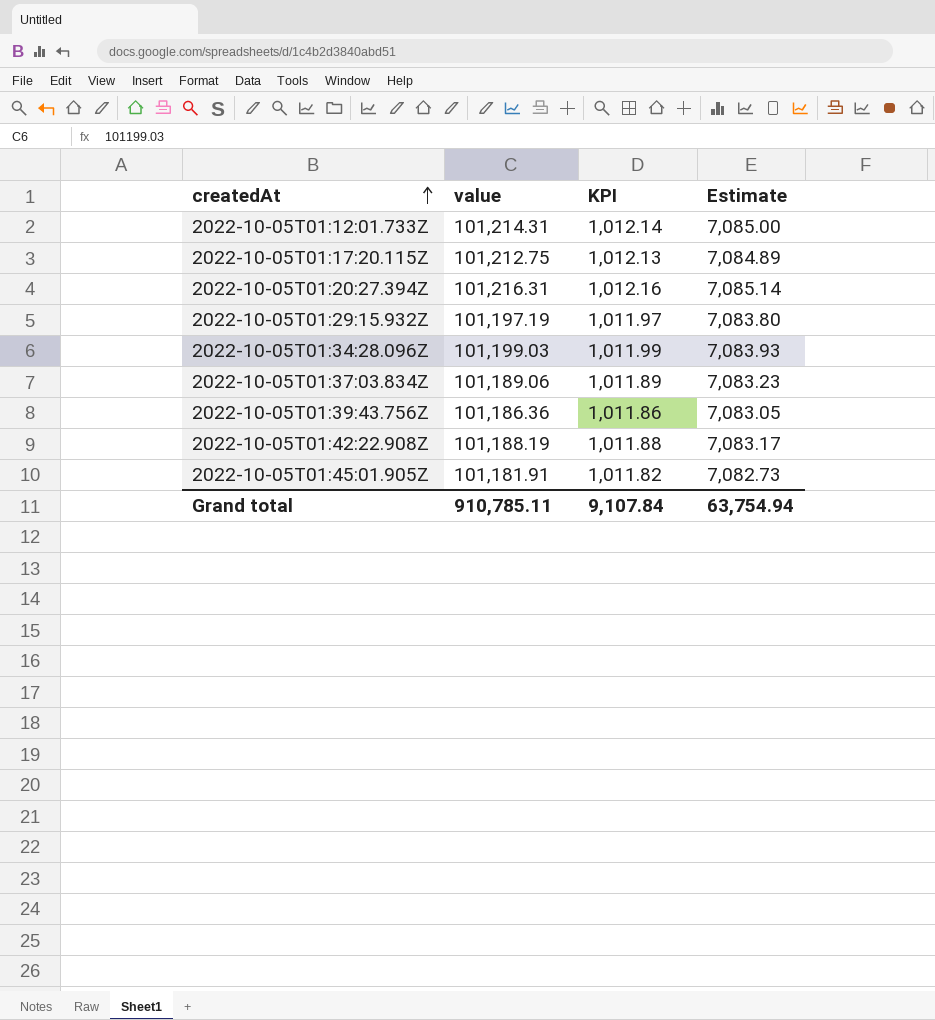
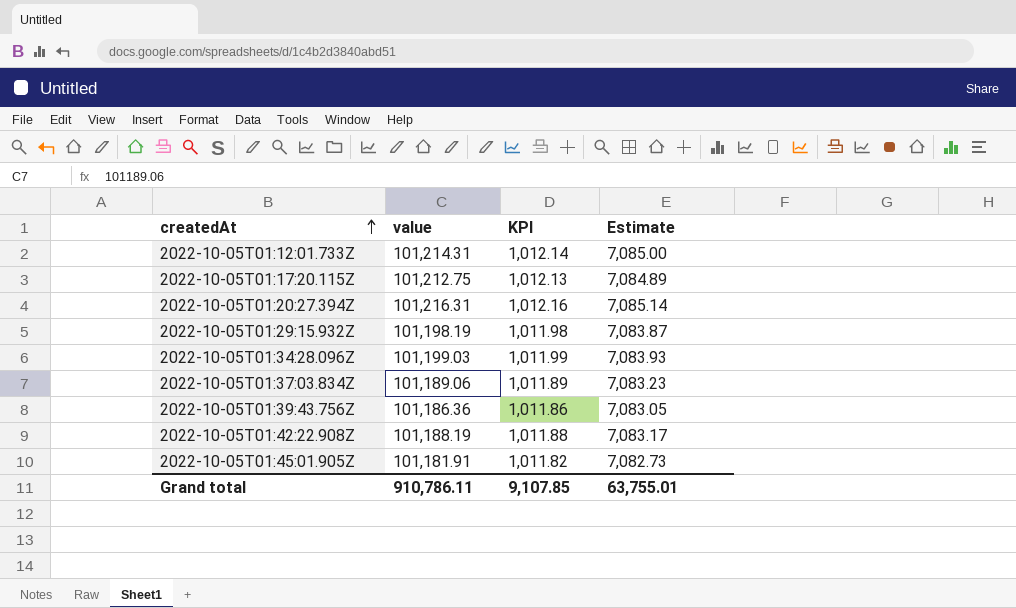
2022-10-05T01:29:15.932Z | value: 101,197.19 -> 101,198.19
2022-10-05T01:29:15.932Z | KPI: 1,011.97 -> 1,011.98
2022-10-05T01:29:15.932Z | Estimate: 7,083.80 -> 7,083.87
Grand total | value: 910,785.11 -> 910,786.11
Grand total | KPI: 9,107.84 -> 9,107.85
Grand total | Estimate: 63,754.94 -> 63,755.01

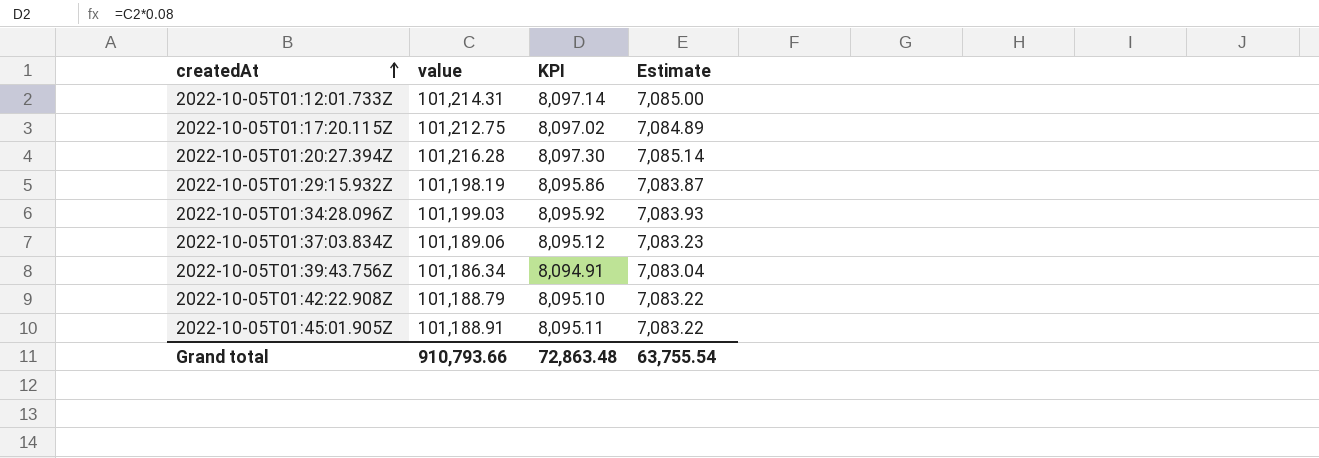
column KPI | formula: [value] * 0.01 -> [value] * 0.08
2022-10-05T01:20:27.394Z | value: 101,216.31 -> 101,216.28
2022-10-05T01:39:43.756Z | value: 101,186.36 -> 101,186.34
2022-10-05T01:39:43.756Z | Estimate: 7,083.05 -> 7,083.04
2022-10-05T01:42:22.908Z | value: 101,188.19 -> 101,188.79
2022-10-05T01:42:22.908Z | Estimate: 7,083.17 -> 7,083.22
2022-10-05T01:45:01.905Z | value: 101,181.91 -> 101,188.91
2022-10-05T01:45:01.905Z | Estimate: 7,082.73 -> 7,083.22
Grand total | value: 910,786.11 -> 910,793.66
Grand total | KPI: 9,107.85 -> 72,863.48
Grand total | Estimate: 63,755.01 -> 63,755.54

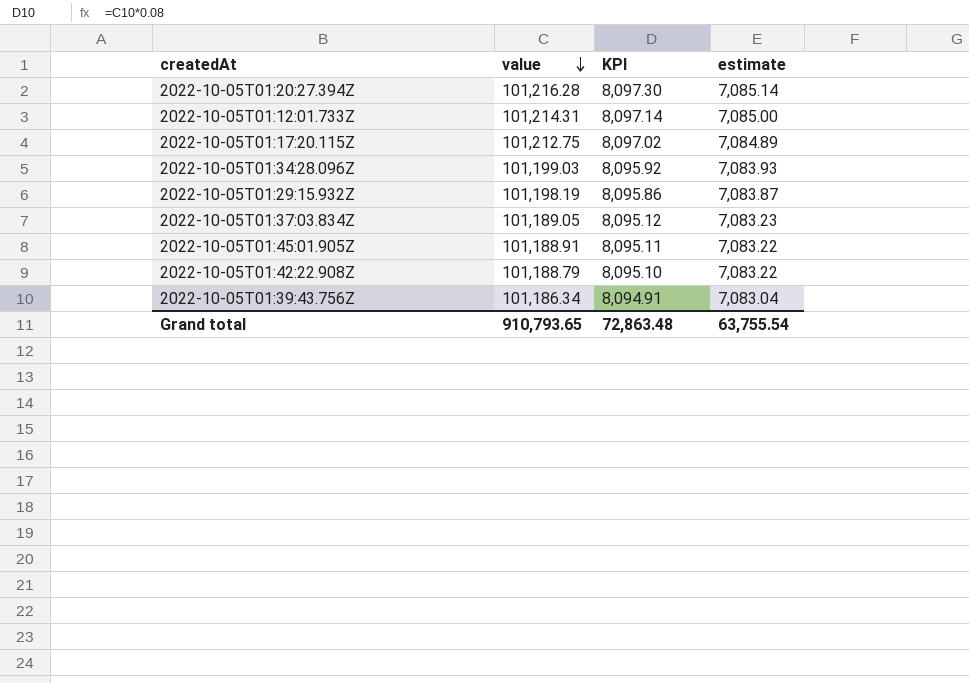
row order: createdAt ascending -> value descending
column name: Estimate -> estimate
2022-10-05T01:37:03.834Z | value: 101,189.06 -> 101,189.05
Grand total | value: 910,793.66 -> 910,793.65

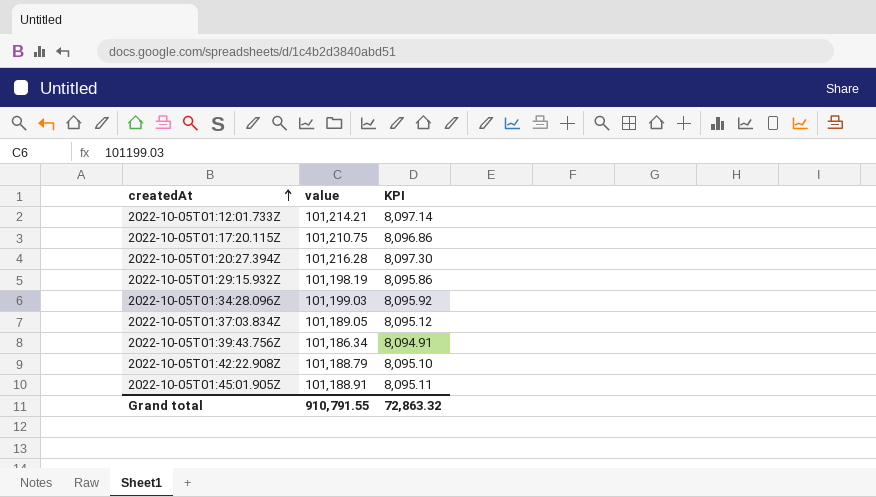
row order: value descending -> createdAt ascending
column estimate | formula: [value] * 0.07 -> none
2022-10-05T01:12:01.733Z | value: 101,214.31 -> 101,214.21
2022-10-05T01:17:20.115Z | value: 101,212.75 -> 101,210.75
2022-10-05T01:17:20.115Z | KPI: 8,097.02 -> 8,096.86
Grand total | value: 910,793.65 -> 910,791.55
Grand total | KPI: 72,863.48 -> 72,863.32

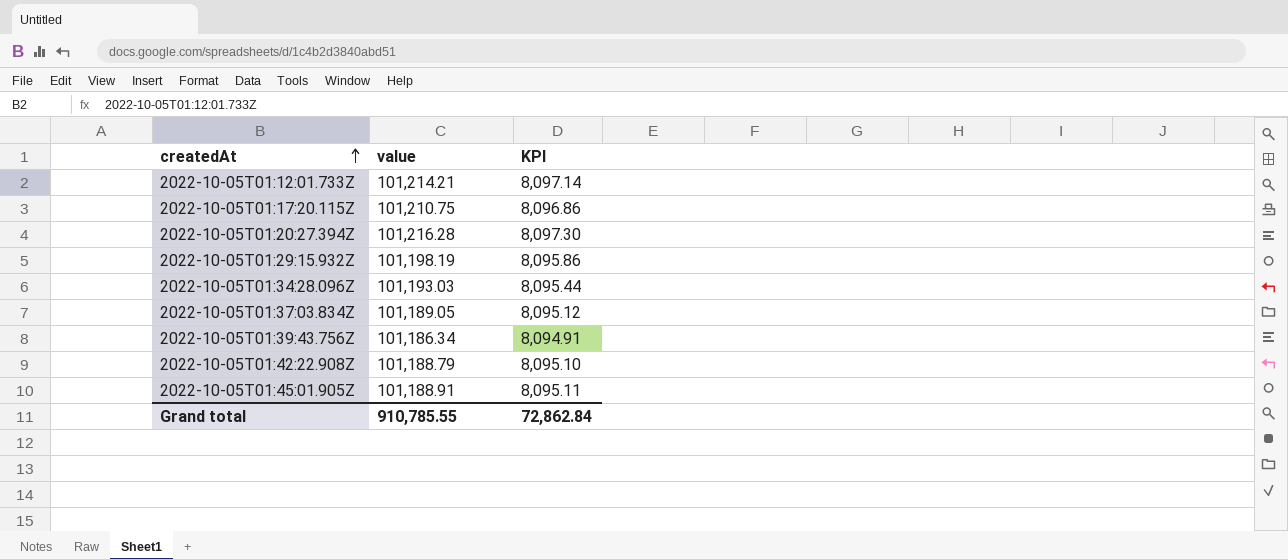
2022-10-05T01:34:28.096Z | value: 101,199.03 -> 101,193.03
2022-10-05T01:34:28.096Z | KPI: 8,095.92 -> 8,095.44
Grand total | value: 910,791.55 -> 910,785.55
Grand total | KPI: 72,863.32 -> 72,862.84

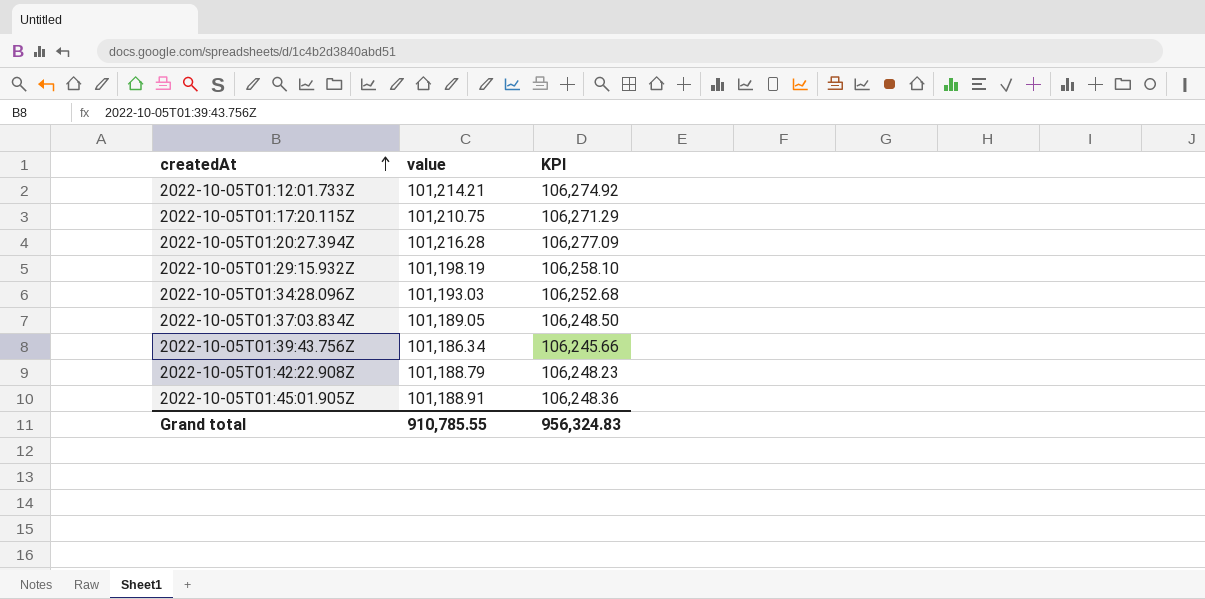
column KPI | formula: [value] * 0.08 -> [value] * 1.05
Grand total | KPI: 72,862.84 -> 956,324.83

